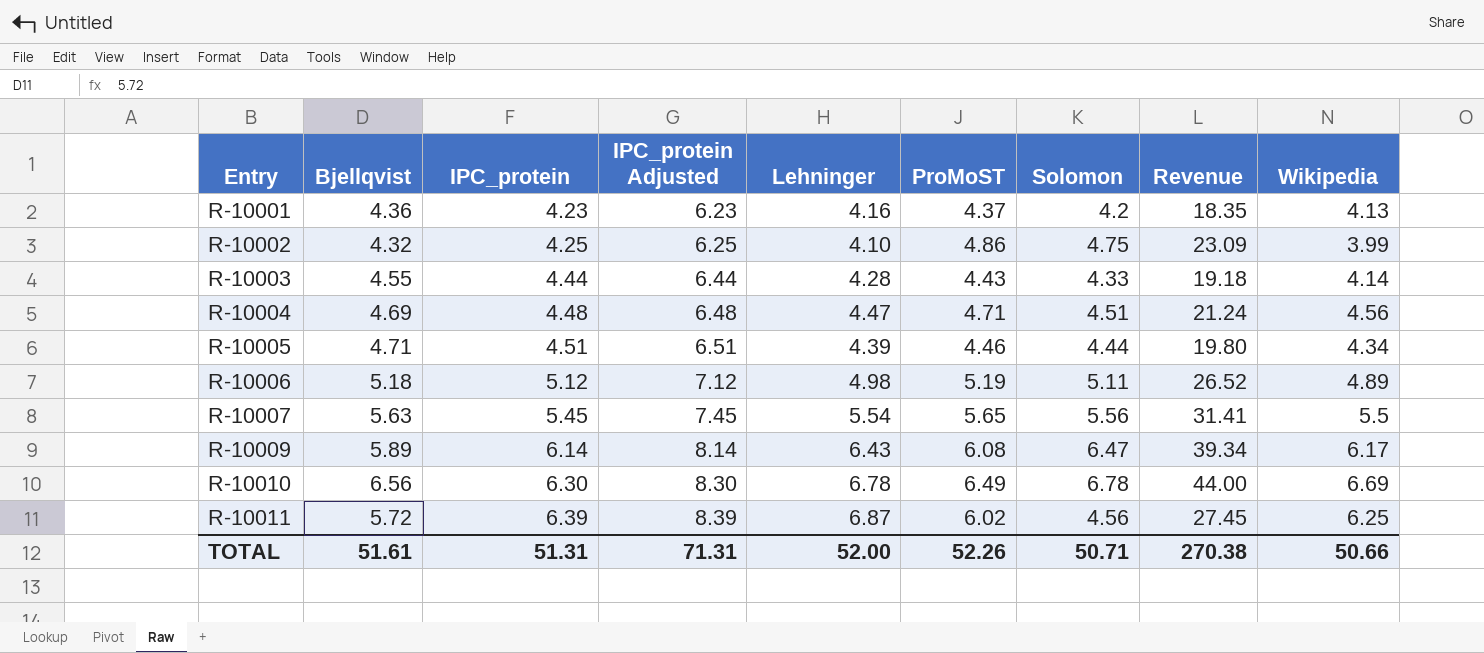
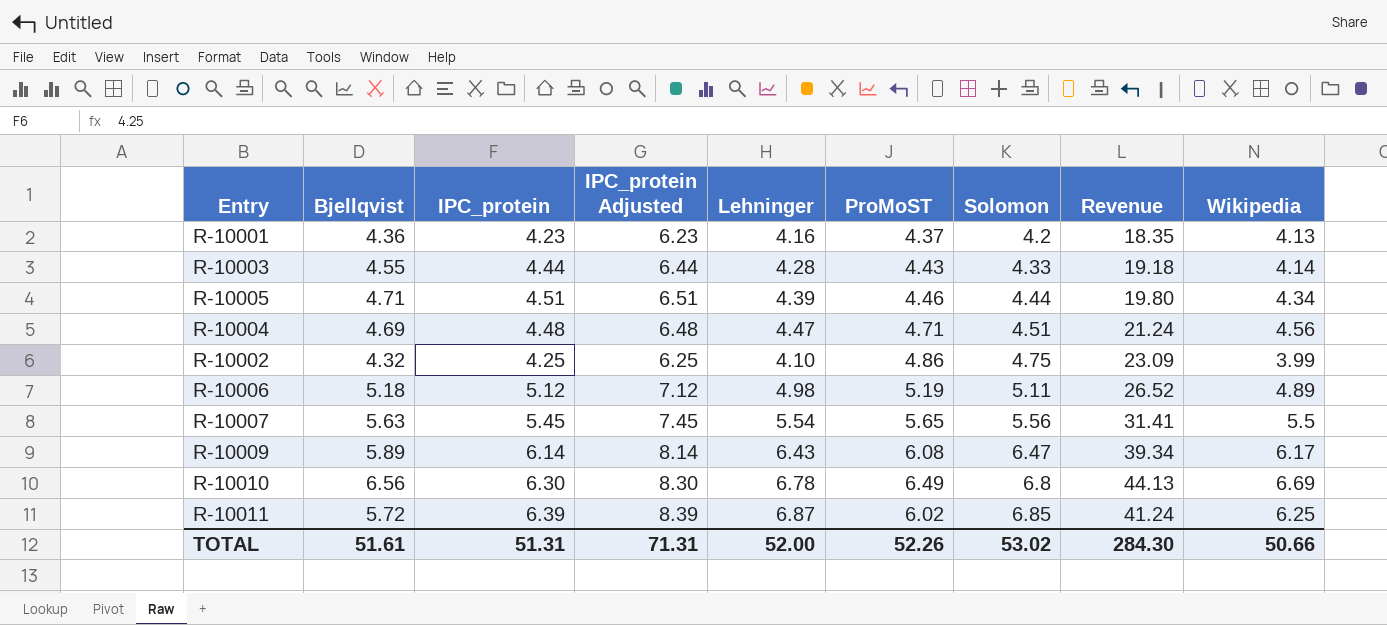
row order: Entry ascending -> Solomon ascending
R-10010 | Solomon: 6.78 -> 6.8
R-10010 | Revenue: 44.00 -> 44.13
R-10011 | Solomon: 4.56 -> 6.85
R-10011 | Revenue: 27.45 -> 41.24
TOTAL | Solomon: 50.71 -> 53.02
TOTAL | Revenue: 270.38 -> 284.30

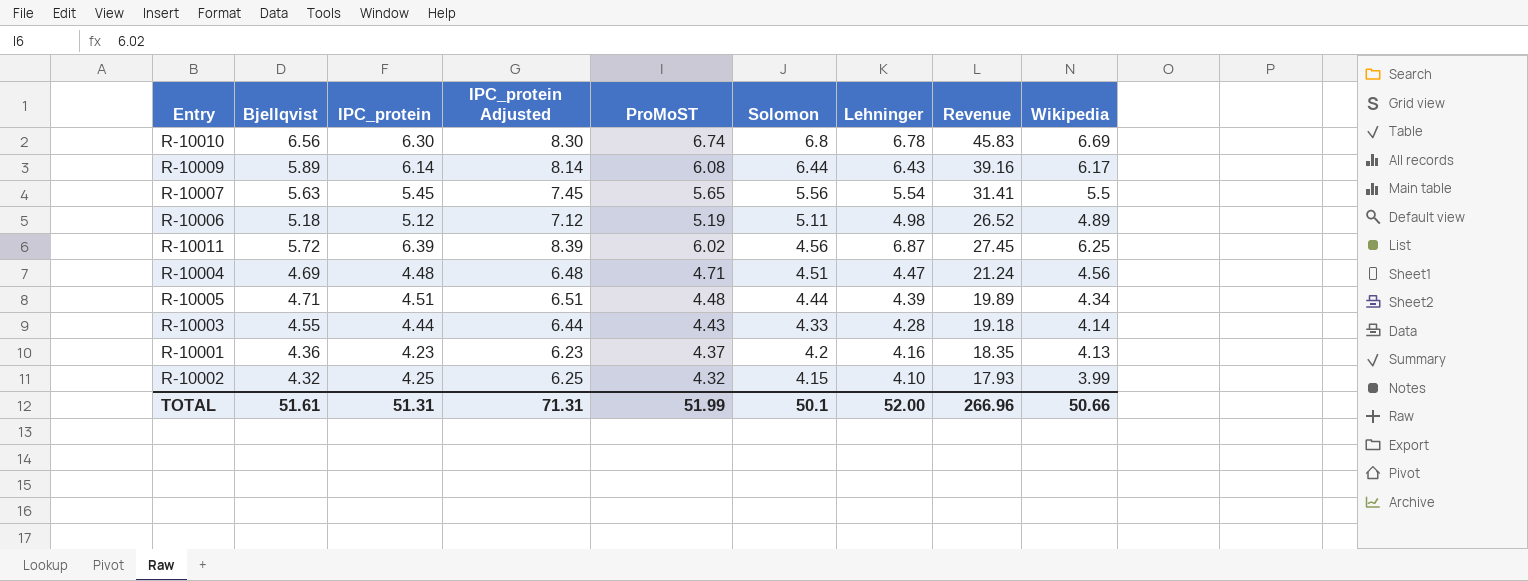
row order: Solomon ascending -> Solomon descending
column Lehninger | position: 5 -> 7
R-10010 | ProMoST: 6.49 -> 6.74
R-10010 | Revenue: 44.13 -> 45.83
R-10009 | Solomon: 6.47 -> 6.44
R-10009 | Revenue: 39.34 -> 39.16
R-10011 | Solomon: 6.85 -> 4.56
R-10011 | Revenue: 41.24 -> 27.45
R-10005 | ProMoST: 4.46 -> 4.48
R-10005 | Revenue: 19.80 -> 19.89
R-10002 | ProMoST: 4.86 -> 4.32
R-10002 | Solomon: 4.75 -> 4.15
R-10002 | Revenue: 23.09 -> 17.93
TOTAL | ProMoST: 52.26 -> 51.99
TOTAL | Solomon: 53.02 -> 50.1
TOTAL | Revenue: 284.30 -> 266.96

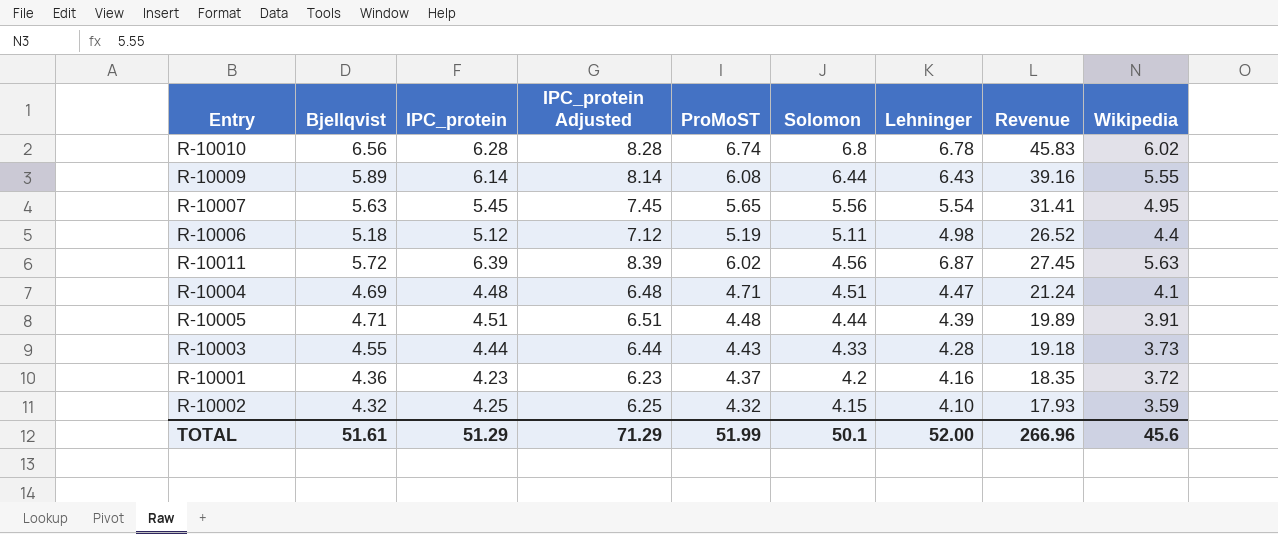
R-10010 | IPC_protein: 6.30 -> 6.28
R-10010 | IPC_protein Adjusted: 8.30 -> 8.28
R-10010 | Wikipedia: 6.69 -> 6.02
R-10009 | Wikipedia: 6.17 -> 5.55
R-10007 | Wikipedia: 5.5 -> 4.95
R-10006 | Wikipedia: 4.89 -> 4.4
R-10011 | Wikipedia: 6.25 -> 5.63
R-10004 | Wikipedia: 4.56 -> 4.1
R-10005 | Wikipedia: 4.34 -> 3.91
R-10003 | Wikipedia: 4.14 -> 3.73
R-10001 | Wikipedia: 4.13 -> 3.72
R-10002 | Wikipedia: 3.99 -> 3.59
TOTAL | IPC_protein: 51.31 -> 51.29
TOTAL | IPC_protein Adjusted: 71.31 -> 71.29
TOTAL | Wikipedia: 50.66 -> 45.6

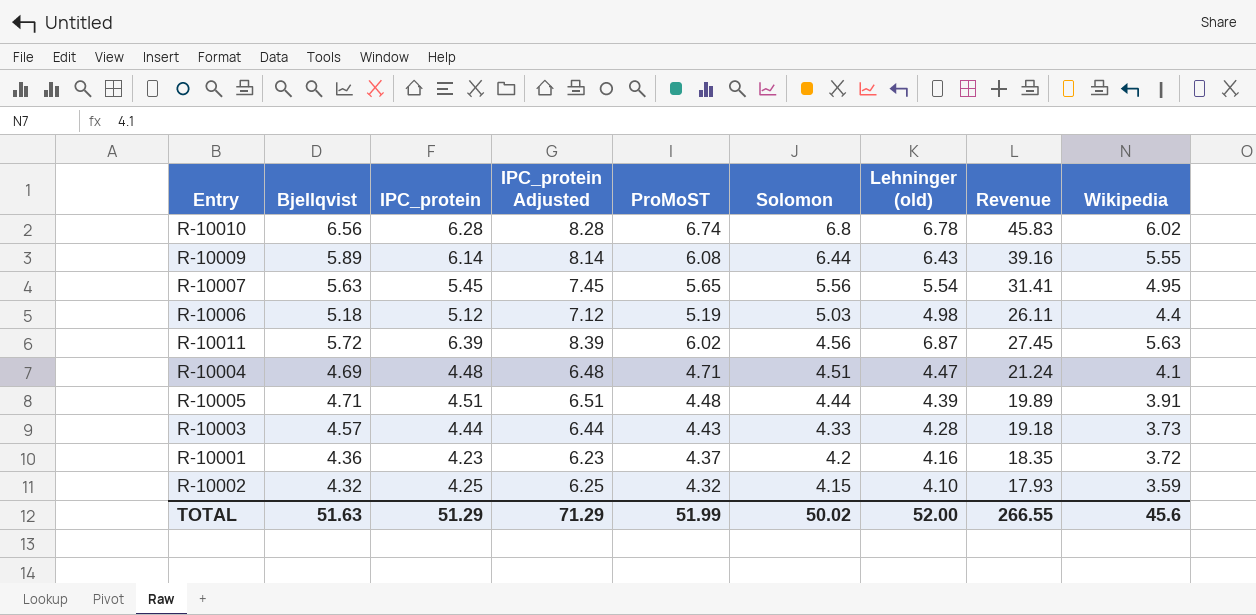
column name: Lehninger -> Lehninger (old)
R-10006 | Solomon: 5.11 -> 5.03
R-10006 | Revenue: 26.52 -> 26.11
R-10003 | Bjellqvist: 4.55 -> 4.57
TOTAL | Bjellqvist: 51.61 -> 51.63
TOTAL | Solomon: 50.1 -> 50.02
TOTAL | Revenue: 266.96 -> 266.55

